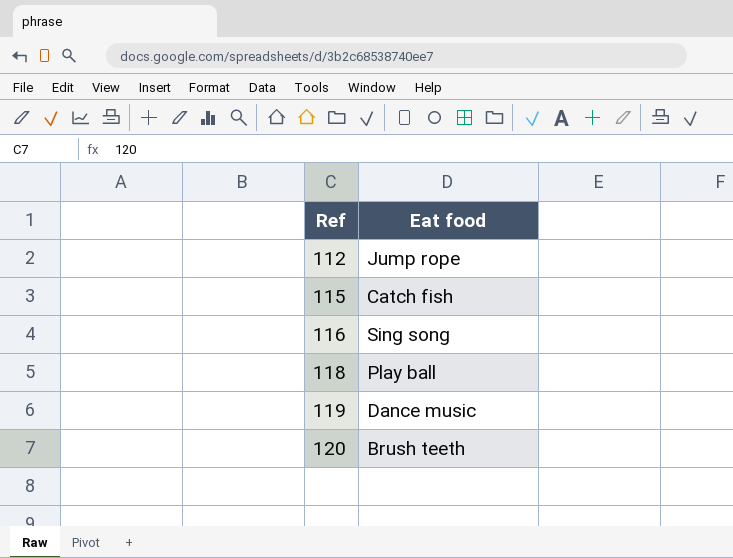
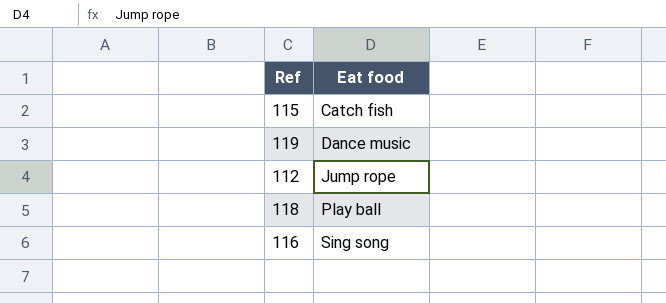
row order: Ref ascending -> Eat food ascending
row 120: Brush teeth -> none

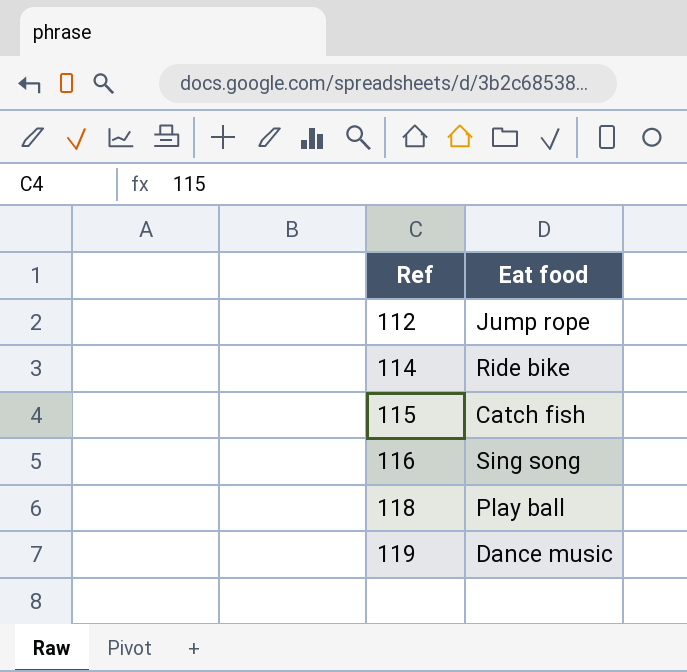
row order: Eat food ascending -> Ref ascending
row 114: none -> Ride bike

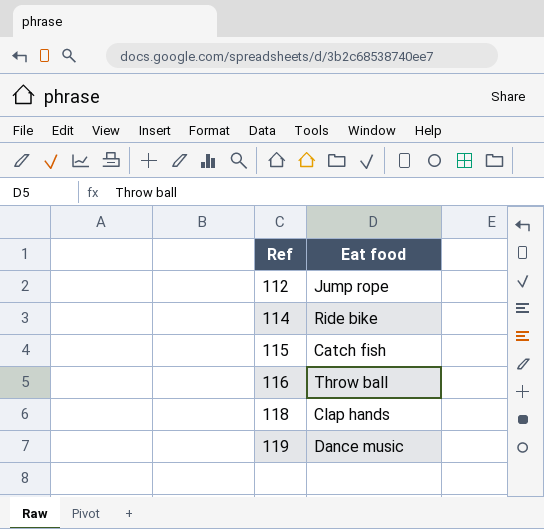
116 | Eat food: Sing song -> Throw ball
118 | Eat food: Play ball -> Clap hands

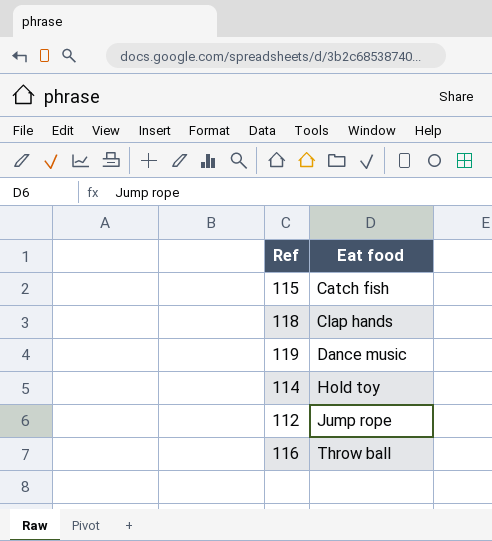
row order: Ref ascending -> Eat food ascending
114 | Eat food: Ride bike -> Hold toy

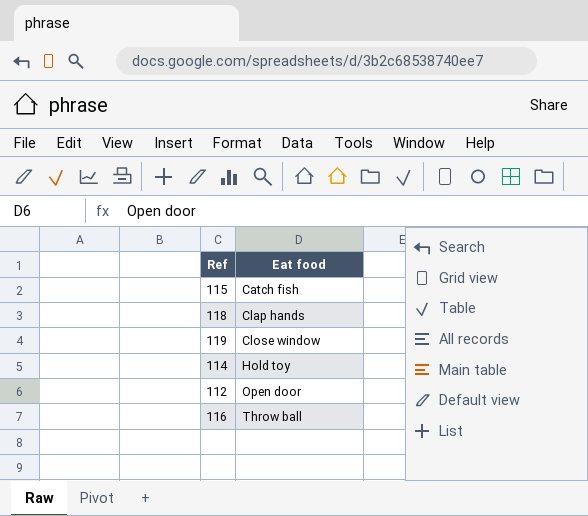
119 | Eat food: Dance music -> Close window
112 | Eat food: Jump rope -> Open door

